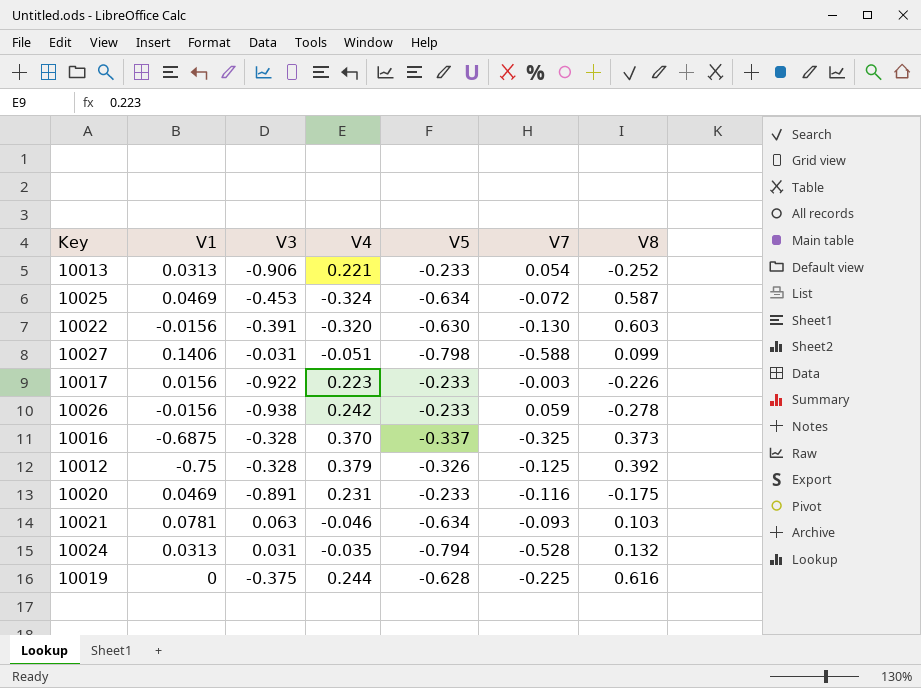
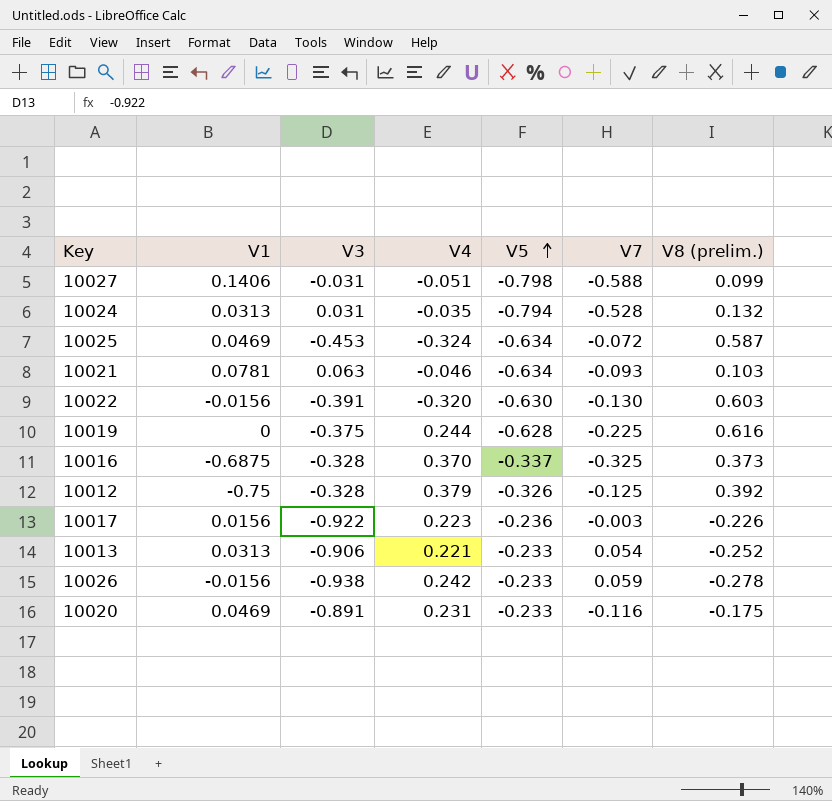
row order: none -> V5 ascending
column name: V8 -> V8 (prelim.)
10017 | V5: -0.233 -> -0.236

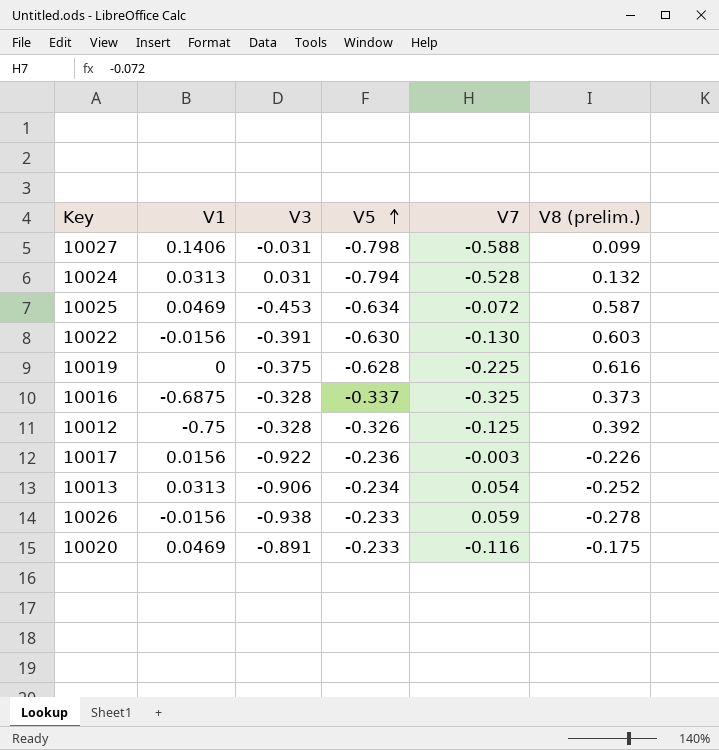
column V4 | position: 4 -> none
row 10021: 0.0781 | 0.063 | -0.046 | -0.634 | -0.093 | 0.103 -> none
10013 | V5: -0.233 -> -0.234

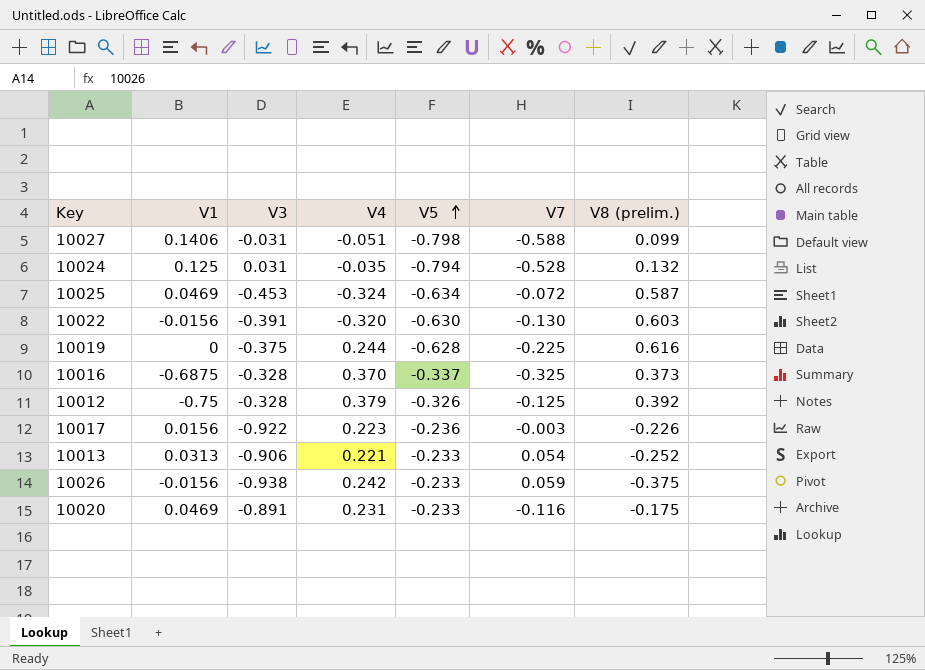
column V4 | position: none -> 4
10024 | V1: 0.0313 -> 0.125
10013 | V5: -0.234 -> -0.233
10026 | V8 (prelim.): -0.278 -> -0.375

